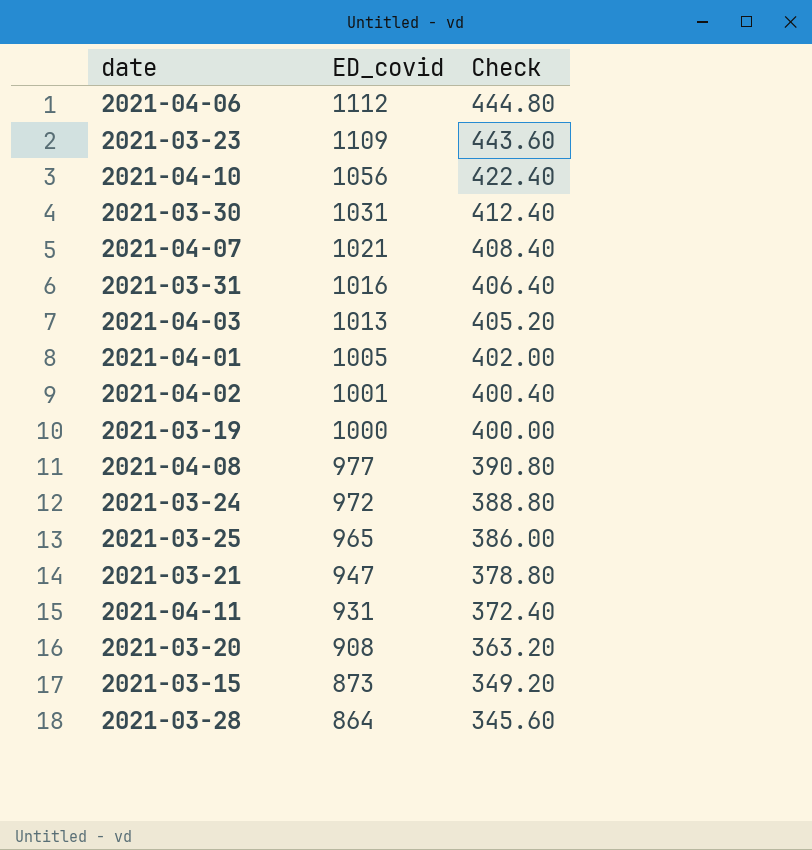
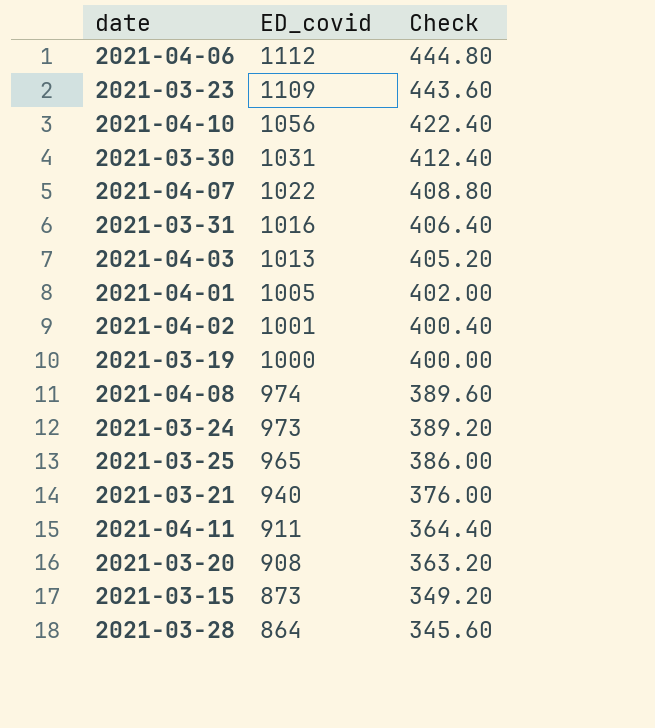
2021-04-07 | ED_covid: 1021 -> 1022
2021-04-07 | Check: 408.40 -> 408.80
2021-04-08 | ED_covid: 977 -> 974
2021-04-08 | Check: 390.80 -> 389.60
2021-03-24 | ED_covid: 972 -> 973
2021-03-24 | Check: 388.80 -> 389.20
2021-03-21 | ED_covid: 947 -> 940
2021-03-21 | Check: 378.80 -> 376.00
2021-04-11 | ED_covid: 931 -> 911
2021-04-11 | Check: 372.40 -> 364.40

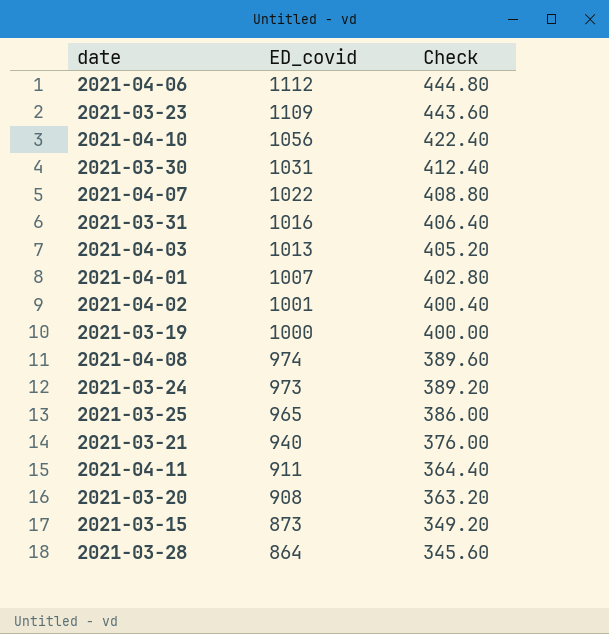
2021-04-01 | ED_covid: 1005 -> 1007
2021-04-01 | Check: 402.00 -> 402.80

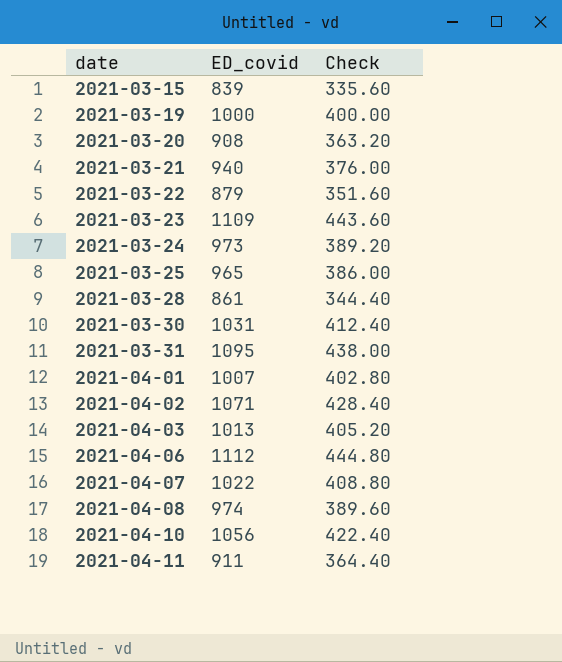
row order: ED_covid descending -> date ascending
2021-03-15 | ED_covid: 873 -> 839
2021-03-15 | Check: 349.20 -> 335.60
row 2021-03-22: none -> 879 | 351.60
2021-03-28 | ED_covid: 864 -> 861
2021-03-28 | Check: 345.60 -> 344.40
2021-03-31 | ED_covid: 1016 -> 1095
2021-03-31 | Check: 406.40 -> 438.00
2021-04-02 | ED_covid: 1001 -> 1071
2021-04-02 | Check: 400.40 -> 428.40

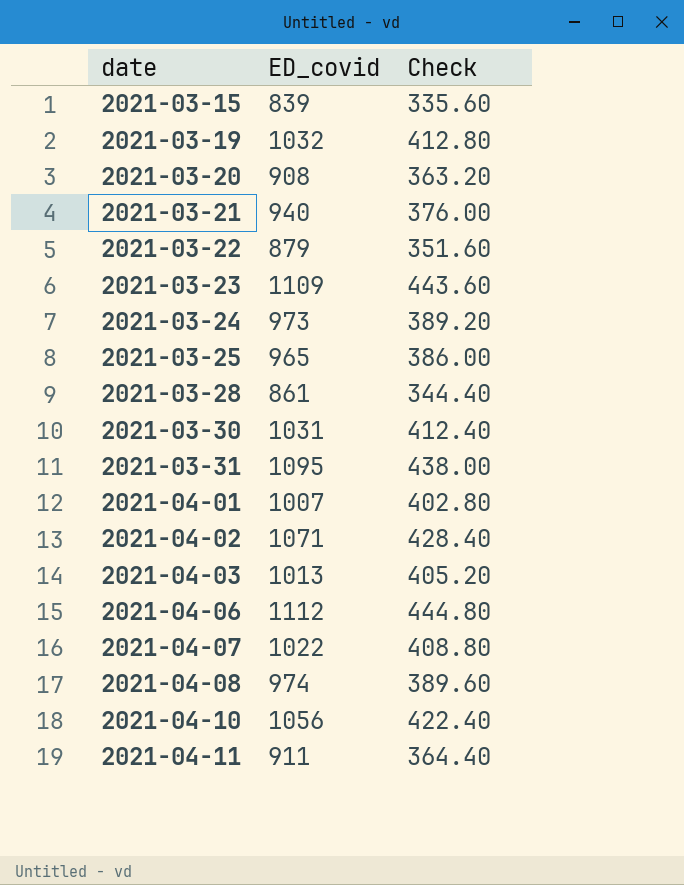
2021-03-19 | ED_covid: 1000 -> 1032
2021-03-19 | Check: 400.00 -> 412.80

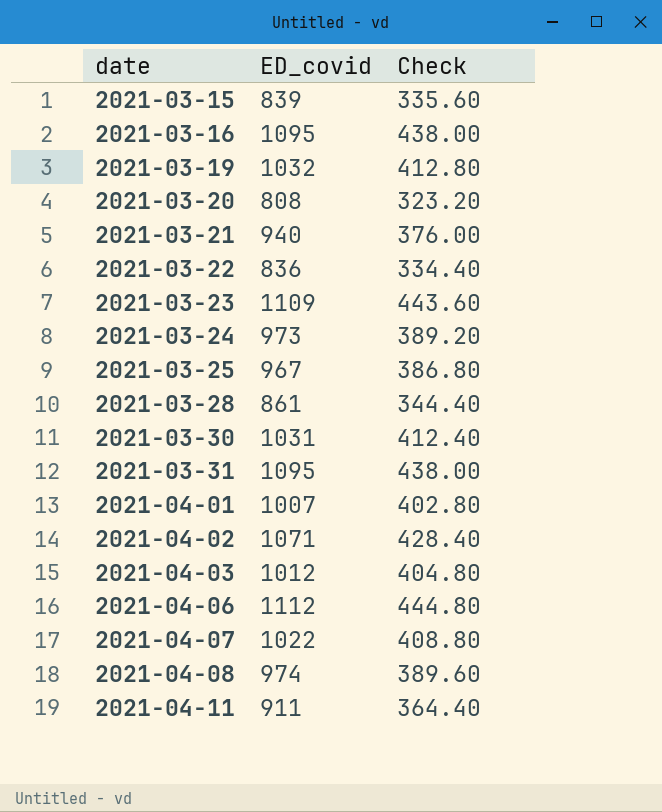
row 2021-04-10: 1056 | 422.40 -> none
row 2021-03-16: none -> 1095 | 438.00
2021-03-20 | ED_covid: 908 -> 808
2021-03-20 | Check: 363.20 -> 323.20
2021-03-22 | ED_covid: 879 -> 836
2021-03-22 | Check: 351.60 -> 334.40
2021-03-25 | ED_covid: 965 -> 967
2021-03-25 | Check: 386.00 -> 386.80
2021-04-03 | ED_covid: 1013 -> 1012
2021-04-03 | Check: 405.20 -> 404.80

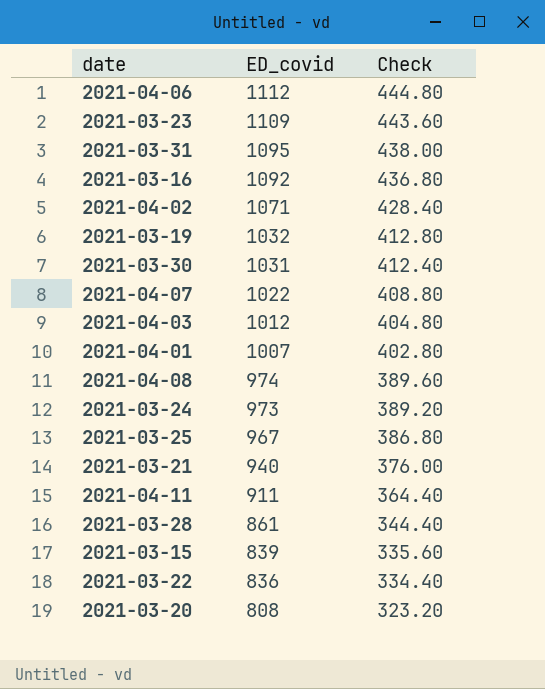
row order: date ascending -> ED_covid descending
2021-03-16 | ED_covid: 1095 -> 1092
2021-03-16 | Check: 438.00 -> 436.80

